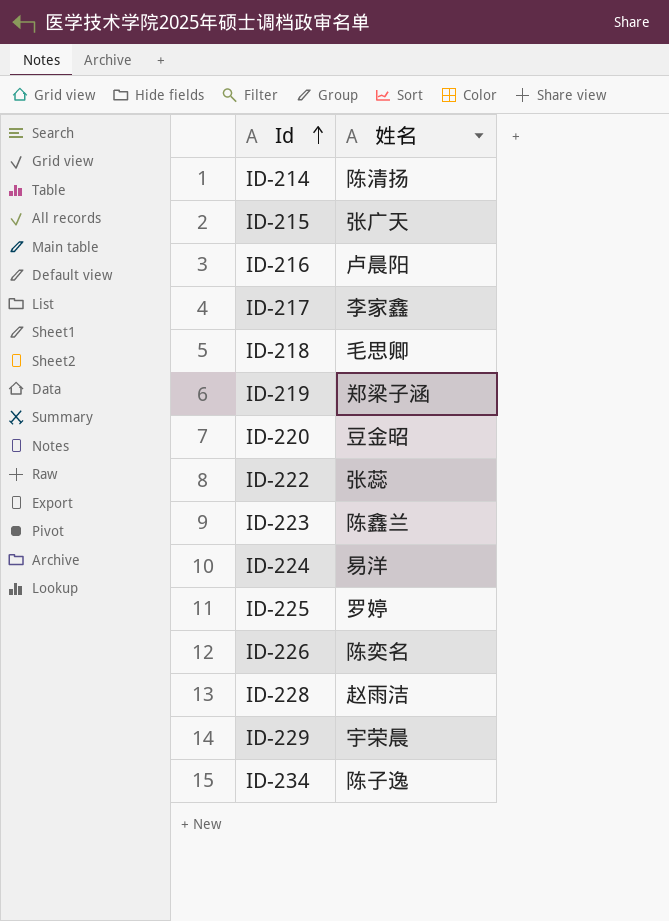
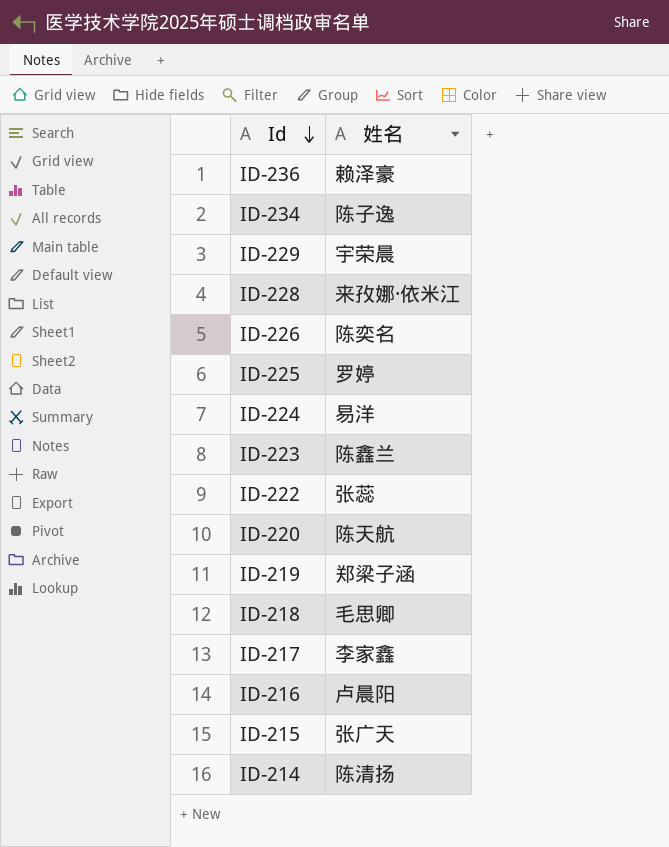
row order: Id ascending -> Id descending
row ID-236: none -> 赖泽豪
ID-228 | 姓名: 赵雨洁 -> 来孜娜·依米江
ID-220 | 姓名: 豆金昭 -> 陈天航

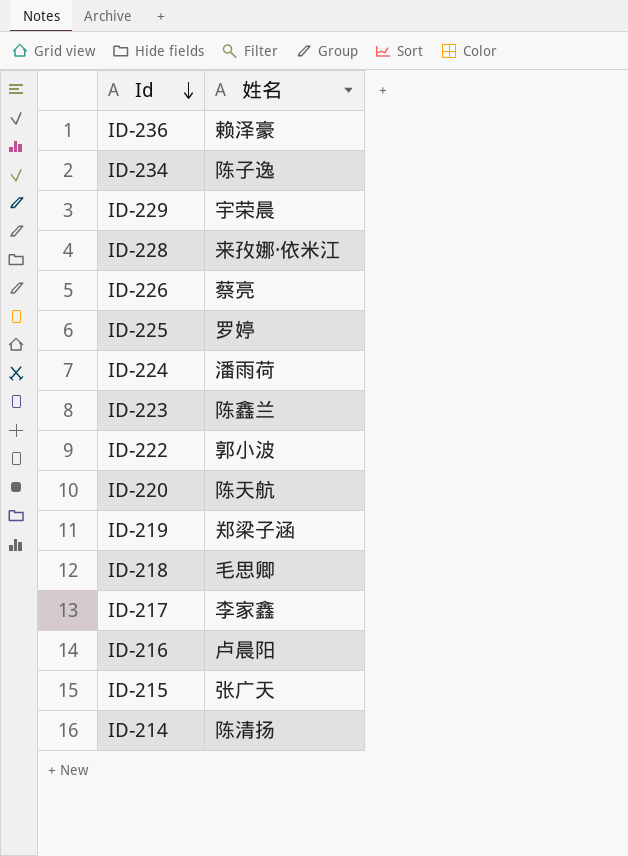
ID-226 | 姓名: 陈奕名 -> 蔡亮
ID-224 | 姓名: 易洋 -> 潘雨荷
ID-222 | 姓名: 张蕊 -> 郭小波

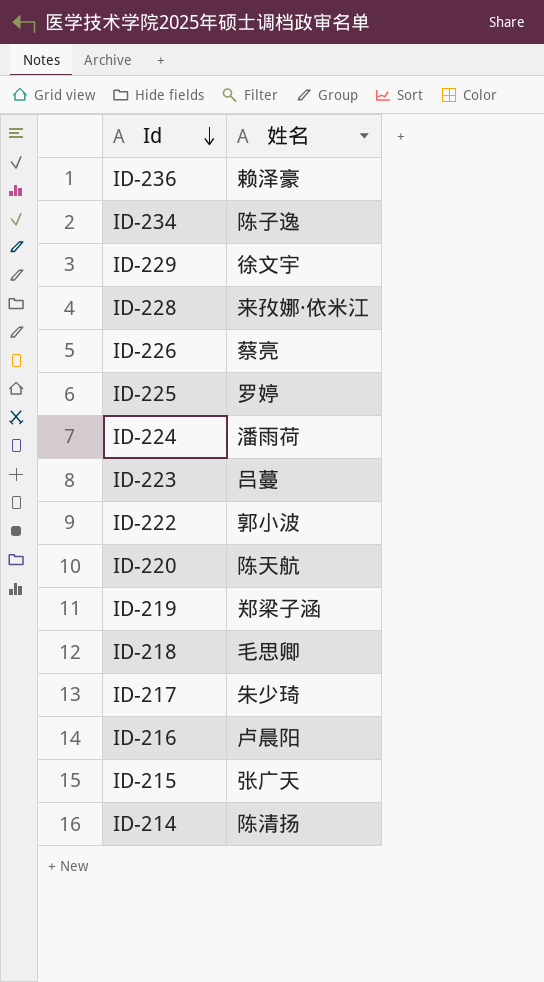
ID-229 | 姓名: 宇荣晨 -> 徐文宇
ID-223 | 姓名: 陈鑫兰 -> 吕蔓
ID-217 | 姓名: 李家鑫 -> 朱少琦

